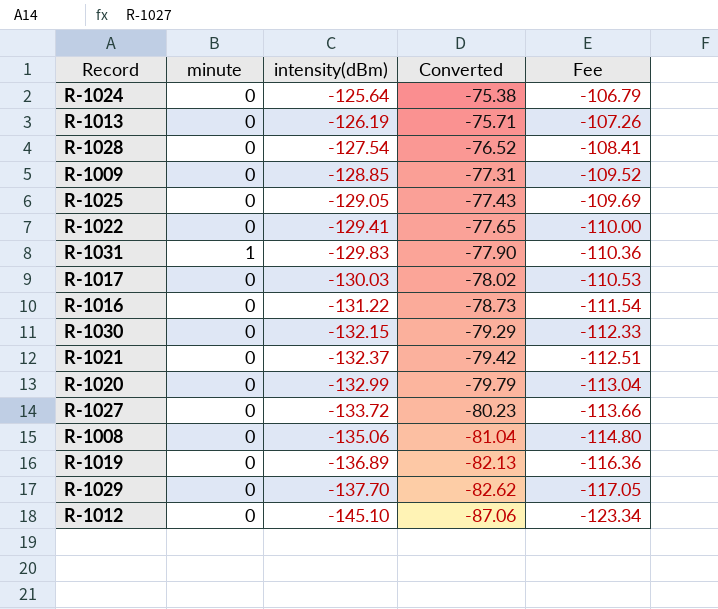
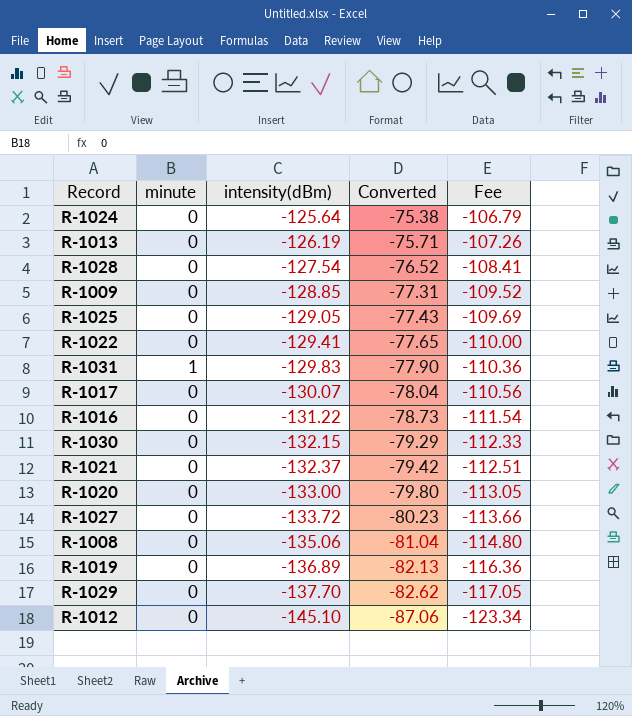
R-1017 | intensity(dBm): -130.03 -> -130.07
R-1017 | Converted: -78.02 -> -78.04
R-1017 | Fee: -110.53 -> -110.56
R-1020 | intensity(dBm): -132.99 -> -133.00
R-1020 | Converted: -79.79 -> -79.80
R-1020 | Fee: -113.04 -> -113.05

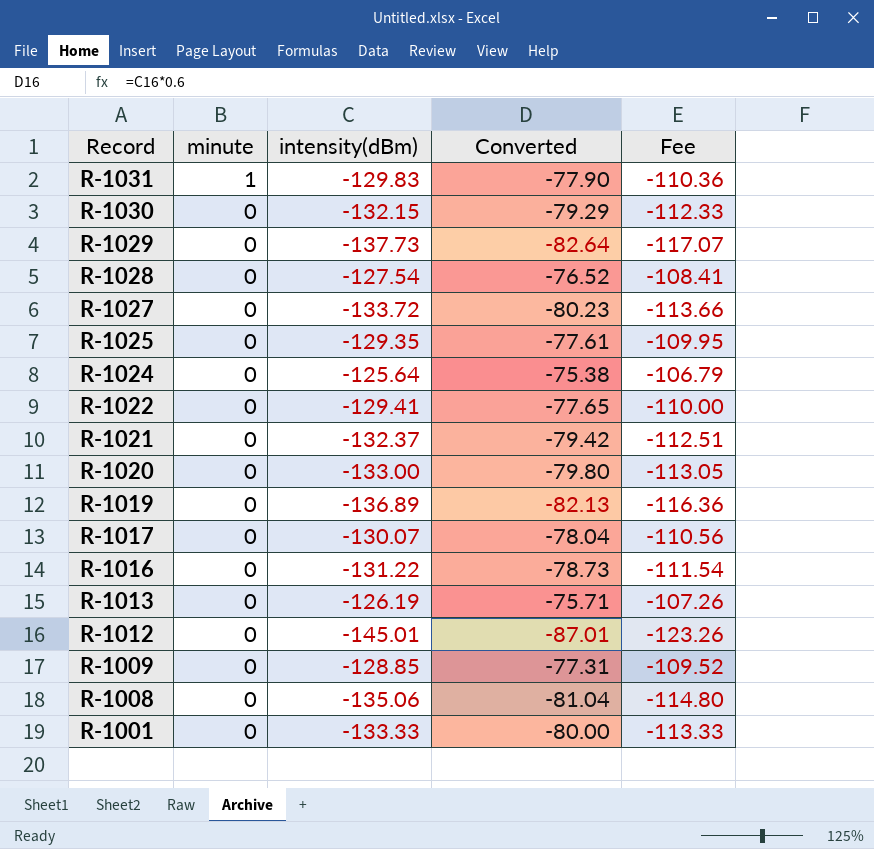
row order: intensity(dBm) descending -> Record descending
R-1029 | intensity(dBm): -137.70 -> -137.73
R-1029 | Converted: -82.62 -> -82.64
R-1029 | Fee: -117.05 -> -117.07
R-1025 | intensity(dBm): -129.05 -> -129.35
R-1025 | Converted: -77.43 -> -77.61
R-1025 | Fee: -109.69 -> -109.95
R-1012 | intensity(dBm): -145.10 -> -145.01
R-1012 | Converted: -87.06 -> -87.01
R-1012 | Fee: -123.34 -> -123.26
row R-1001: none -> 0 | -133.33 | -80.00 | -113.33

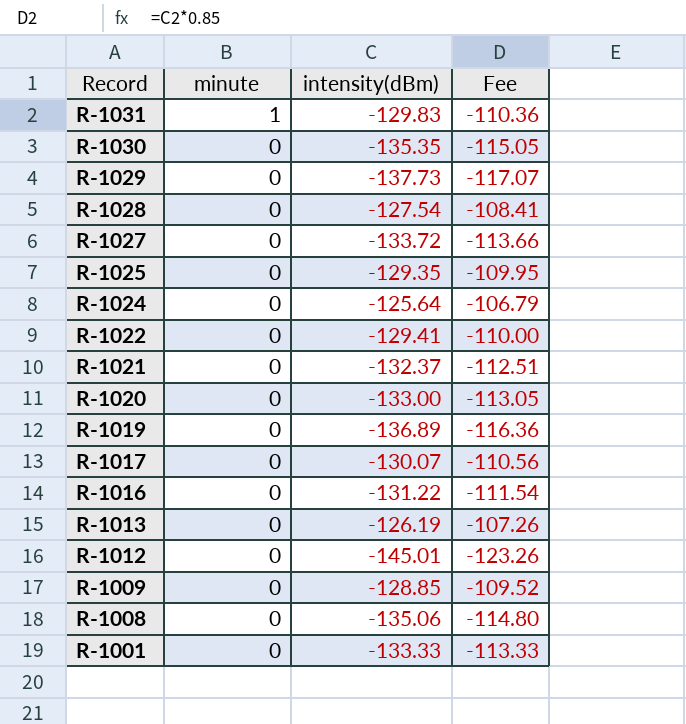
column Converted | formula: [intensity(dBm)] * 0.6 -> none
R-1030 | intensity(dBm): -132.15 -> -135.35
R-1030 | Fee: -112.33 -> -115.05

